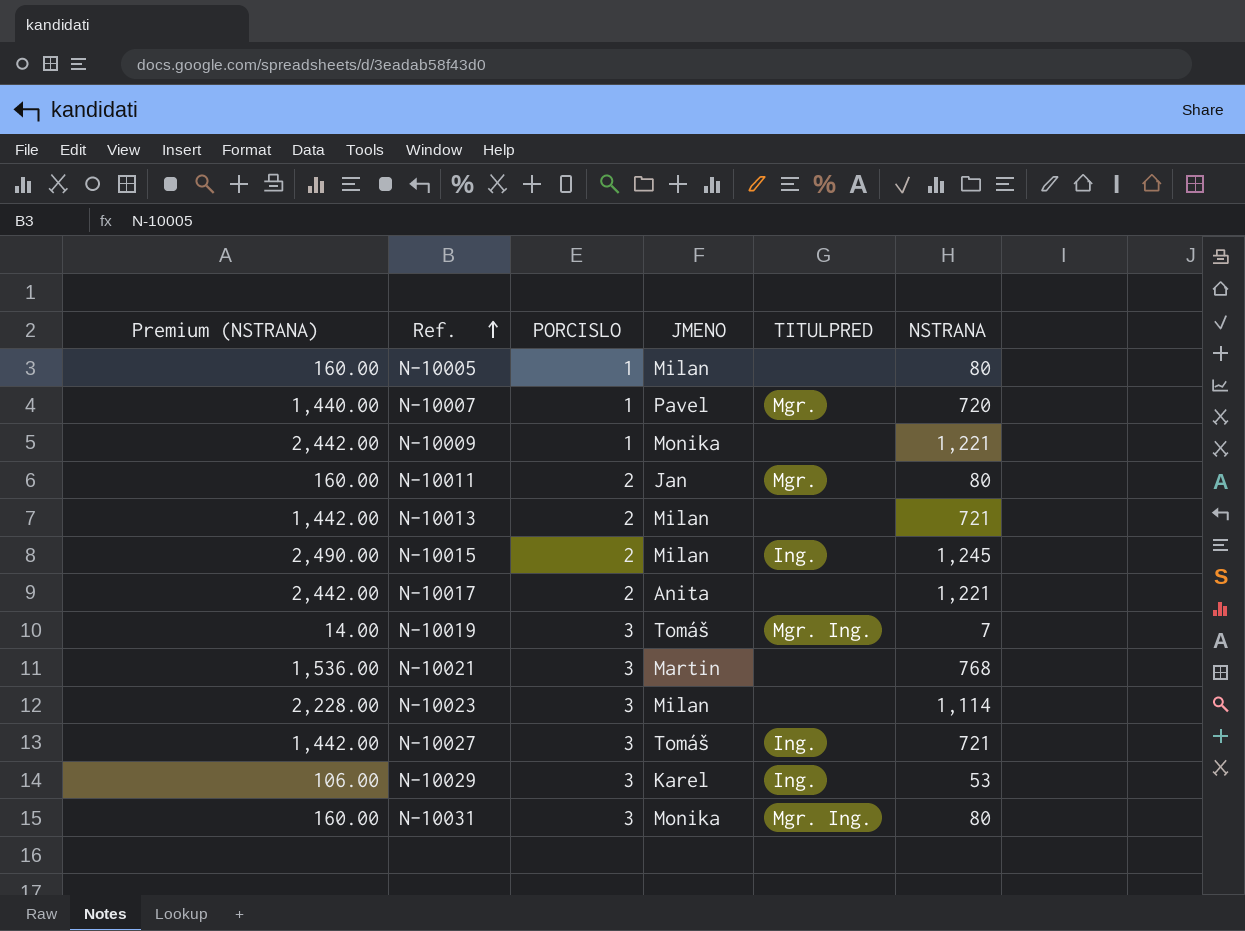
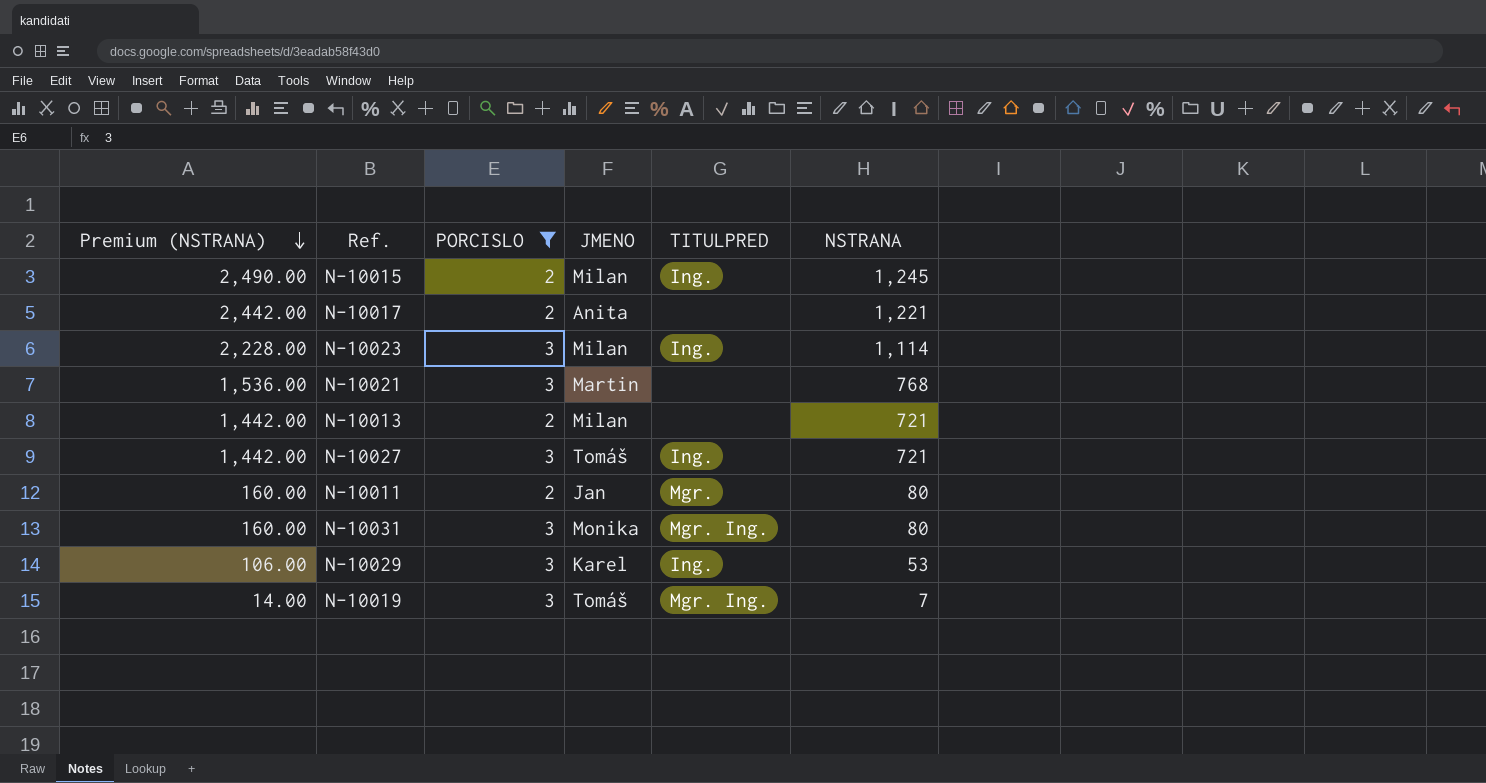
filter: none -> PORCISLO != 1
row order: Ref. ascending -> Premium (NSTRANA) descending
N-10023 | TITULPRED: none -> Ing.

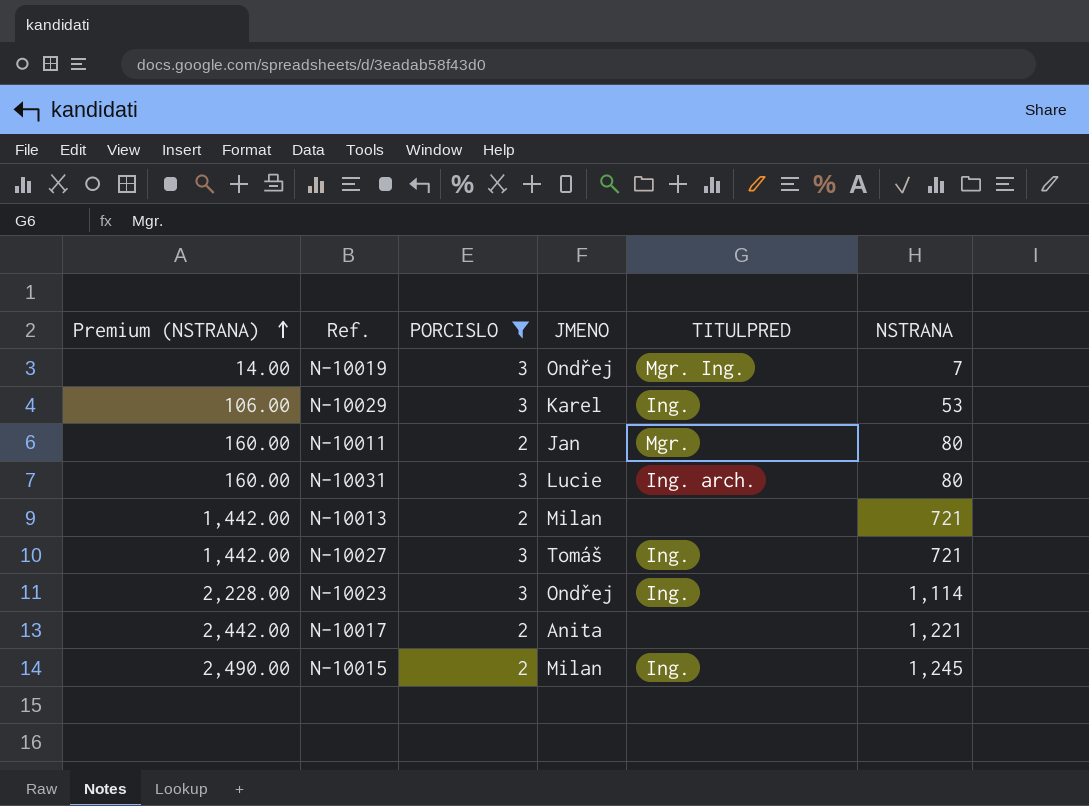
row order: Premium (NSTRANA) descending -> Premium (NSTRANA) ascending
row N-10021: 1,536.00 | 3 | Martin | none | 768 -> none
N-10019 | JMENO: Tomáš -> Ondřej
N-10031 | JMENO: Monika -> Lucie
N-10031 | TITULPRED: Mgr. Ing. -> Ing. arch.
N-10023 | JMENO: Milan -> Ondřej

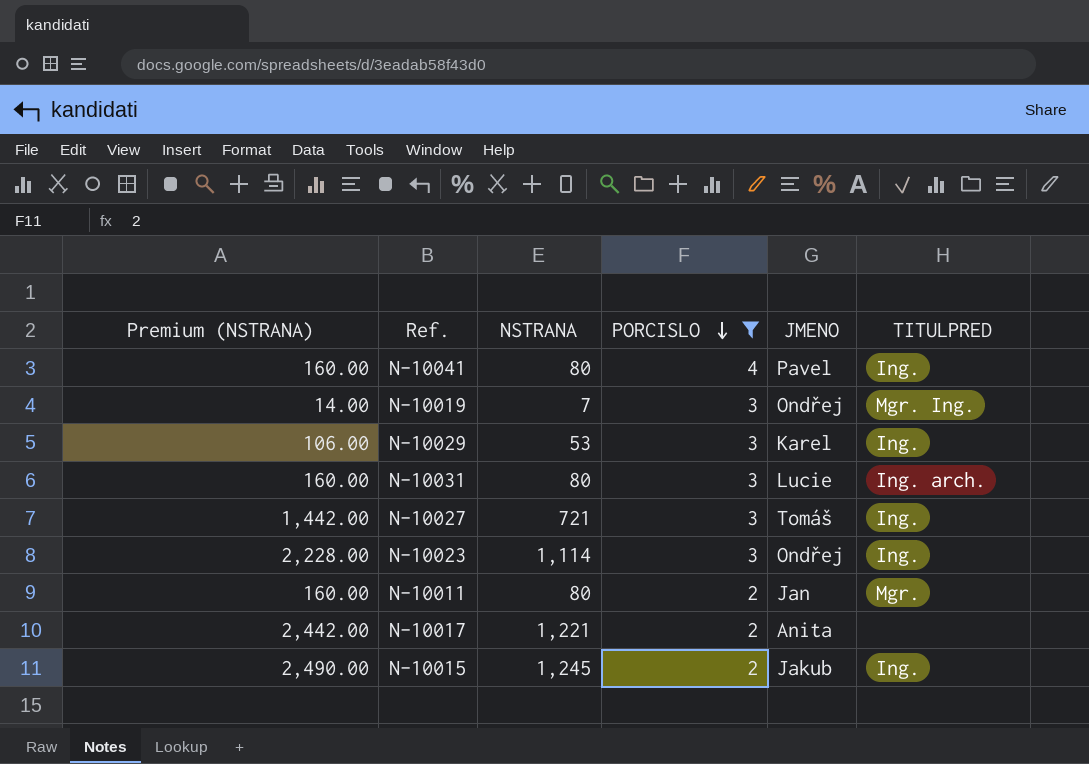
row order: Premium (NSTRANA) ascending -> PORCISLO descending
column NSTRANA | position: 6 -> 3
row N-10013: 1,442.00 | 2 | Milan | none | 721 -> none
row N-10041: none -> 160.00 | 80 | 4 | Pavel | Ing.
N-10015 | JMENO: Milan -> Jakub

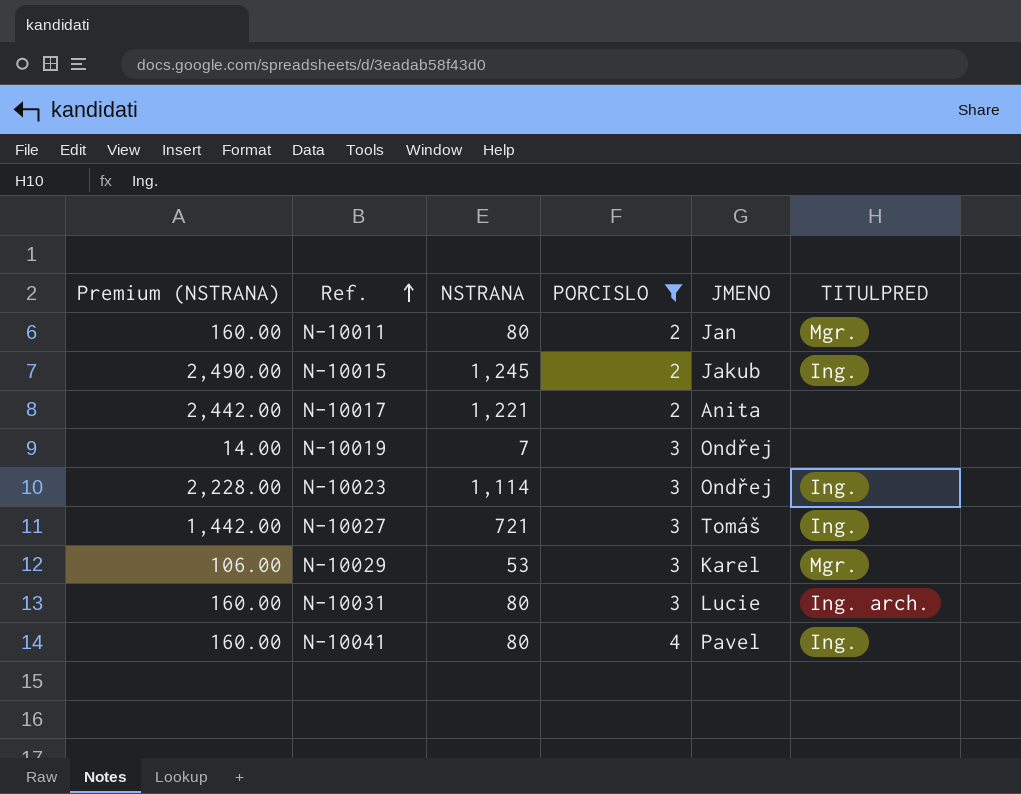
row order: PORCISLO descending -> Ref. ascending
N-10019 | TITULPRED: Mgr. Ing. -> none
N-10029 | TITULPRED: Ing. -> Mgr.

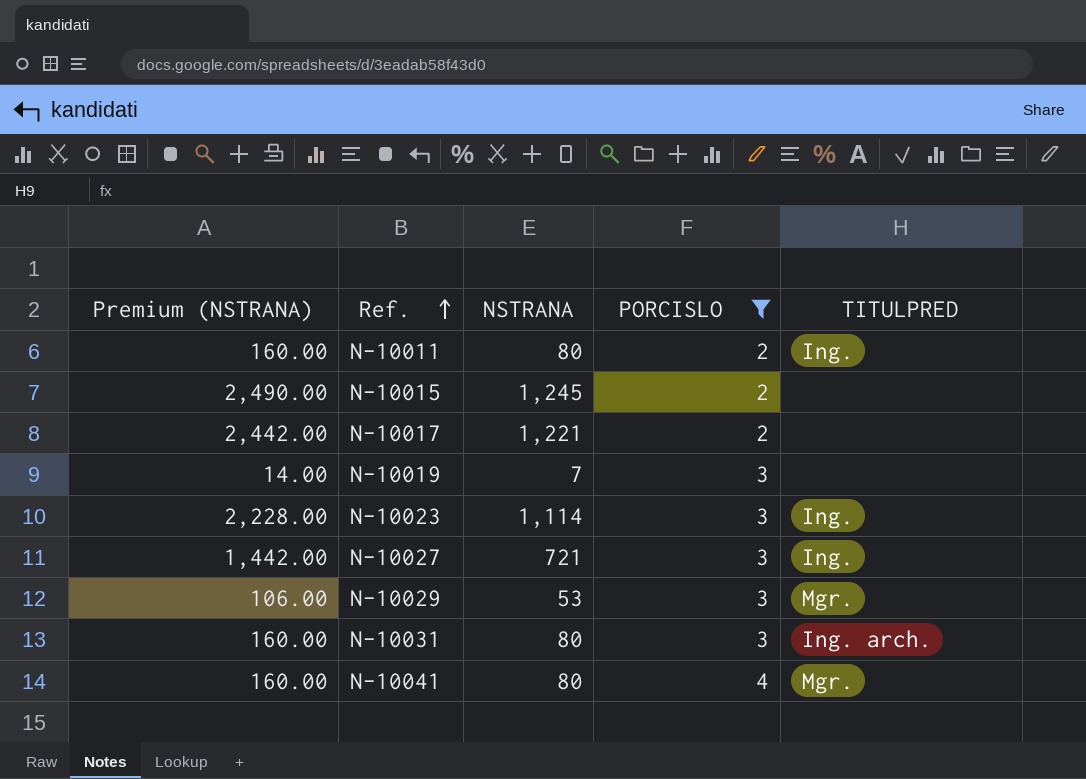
column JMENO | position: 5 -> none
N-10011 | TITULPRED: Mgr. -> Ing.
N-10015 | TITULPRED: Ing. -> none
N-10041 | TITULPRED: Ing. -> Mgr.

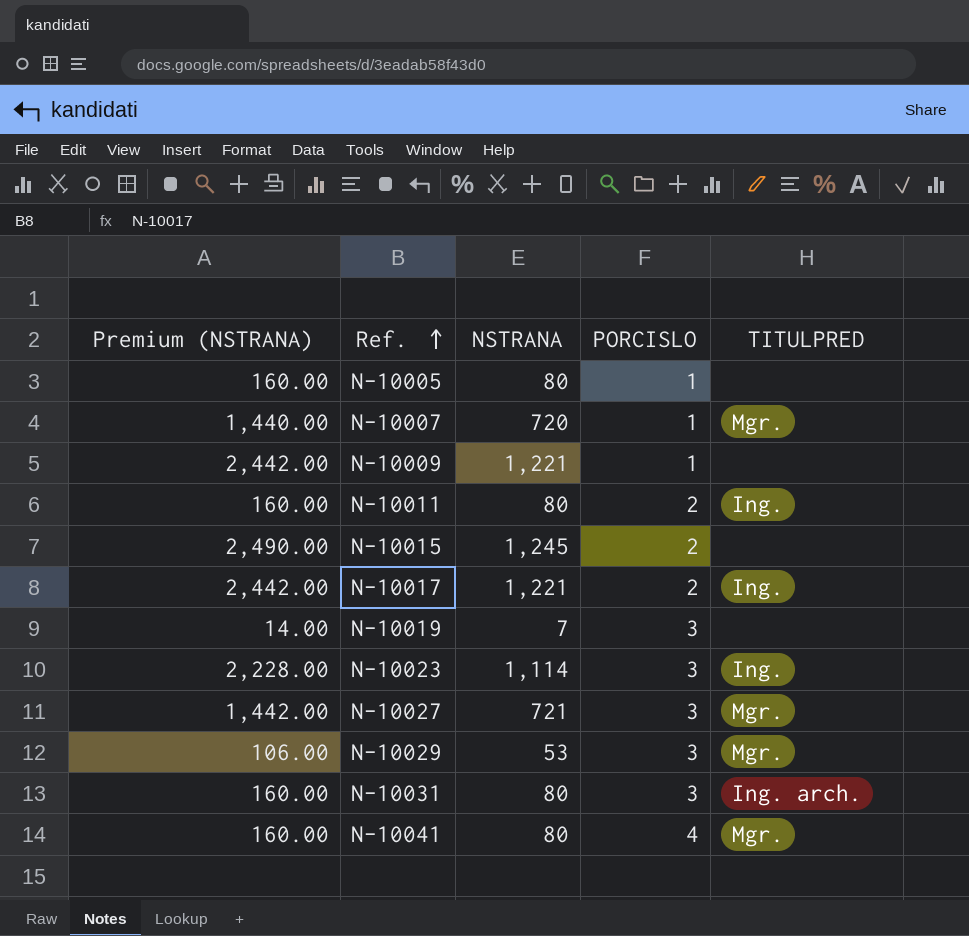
filter: PORCISLO != 1 -> none
N-10017 | TITULPRED: none -> Ing.
N-10027 | TITULPRED: Ing. -> Mgr.

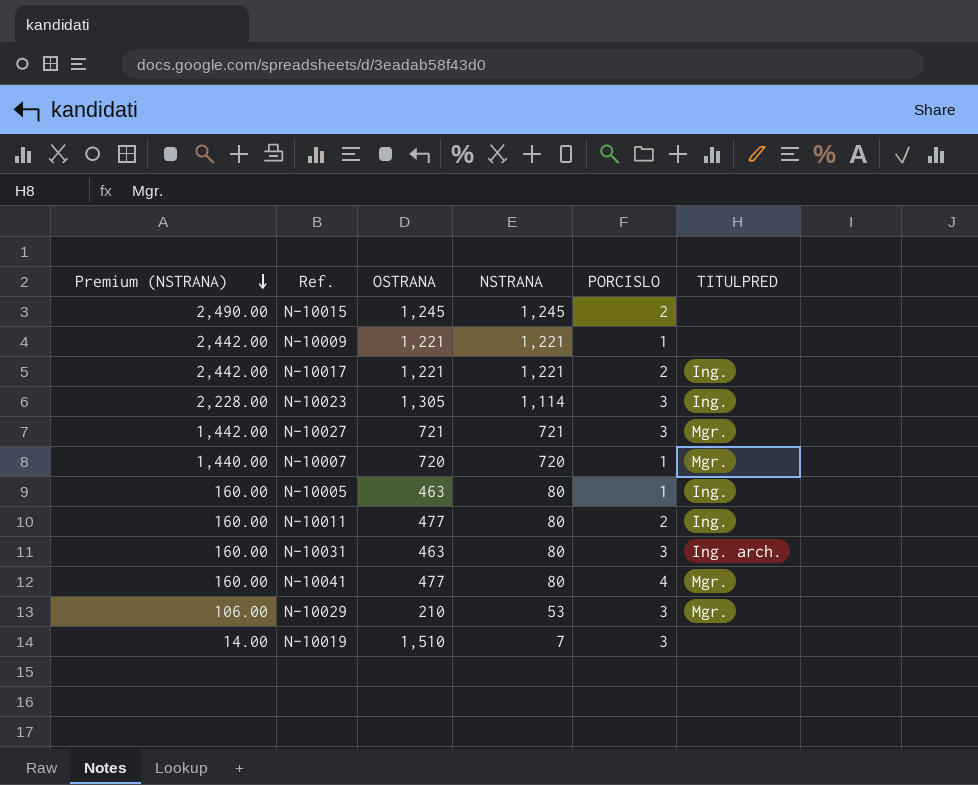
row order: Ref. ascending -> Premium (NSTRANA) descending
column OSTRANA | position: none -> 3
N-10005 | TITULPRED: none -> Ing.

